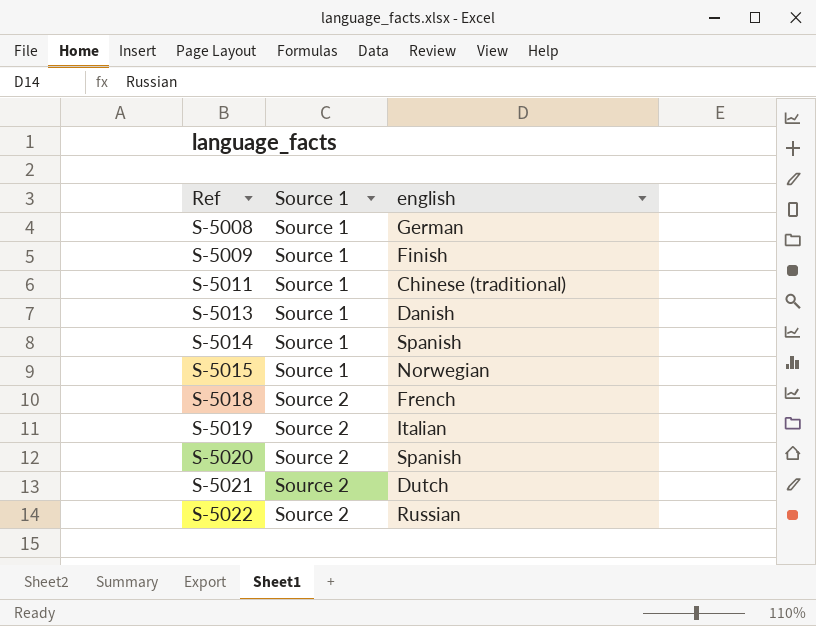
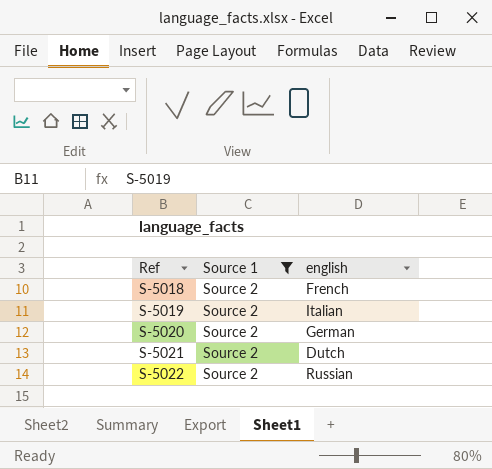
filter: none -> Source 1 = Source 2
S-5020 | english: Spanish -> German

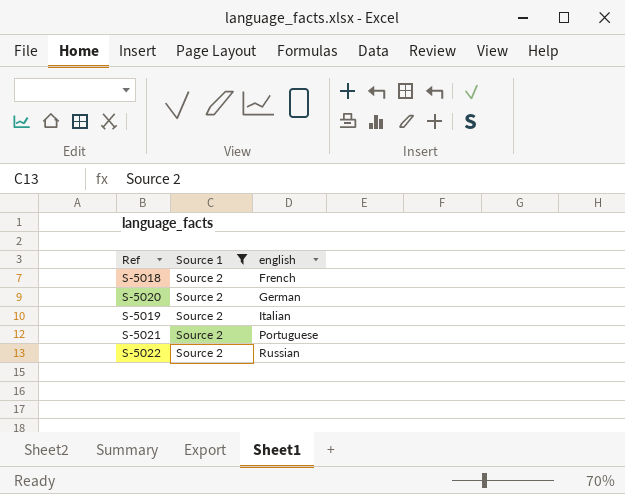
row order: Ref ascending -> english ascending
S-5021 | english: Dutch -> Portuguese

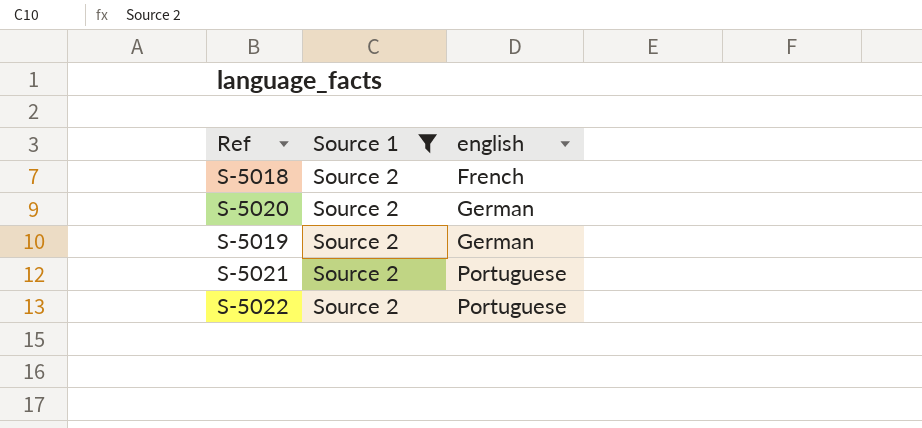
S-5019 | english: Italian -> German
S-5022 | english: Russian -> Portuguese

